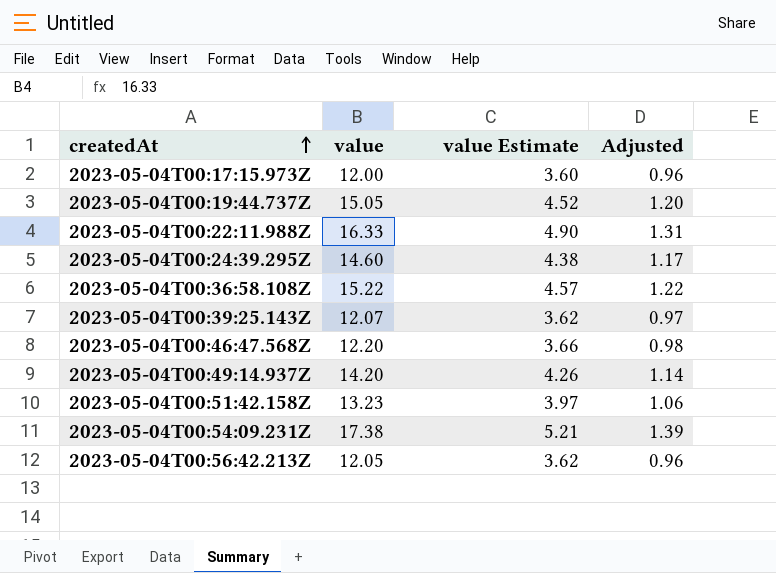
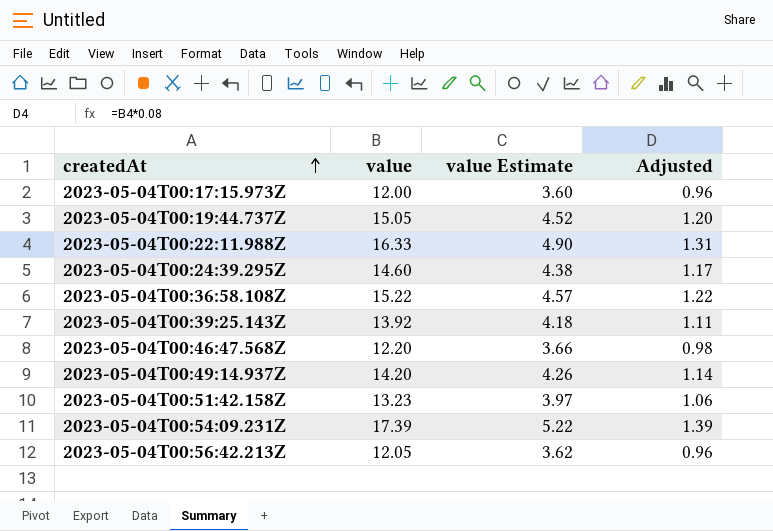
2023-05-04T00:39:25.143Z | value: 12.07 -> 13.92
2023-05-04T00:39:25.143Z | value Estimate: 3.62 -> 4.18
2023-05-04T00:39:25.143Z | Adjusted: 0.97 -> 1.11
2023-05-04T00:54:09.231Z | value: 17.38 -> 17.39
2023-05-04T00:54:09.231Z | value Estimate: 5.21 -> 5.22

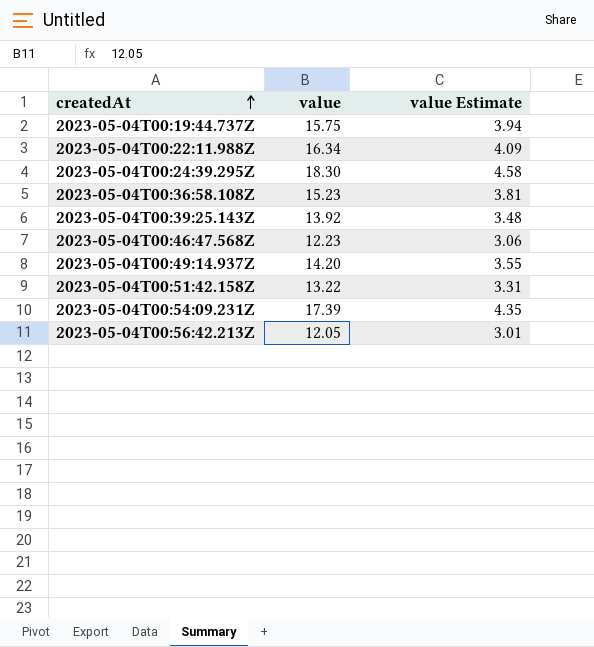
column Adjusted | formula: [value] * 0.08 -> none
column value Estimate | formula: [value] * 0.3 -> [value] * 0.25
row 2023-05-04T00:17:15.973Z: 12.00 | 3.60 | 0.96 -> none
2023-05-04T00:19:44.737Z | value: 15.05 -> 15.75
2023-05-04T00:22:11.988Z | value: 16.33 -> 16.34
2023-05-04T00:24:39.295Z | value: 14.60 -> 18.30
2023-05-04T00:36:58.108Z | value: 15.22 -> 15.23
2023-05-04T00:46:47.568Z | value: 12.20 -> 12.23
2023-05-04T00:51:42.158Z | value: 13.23 -> 13.22

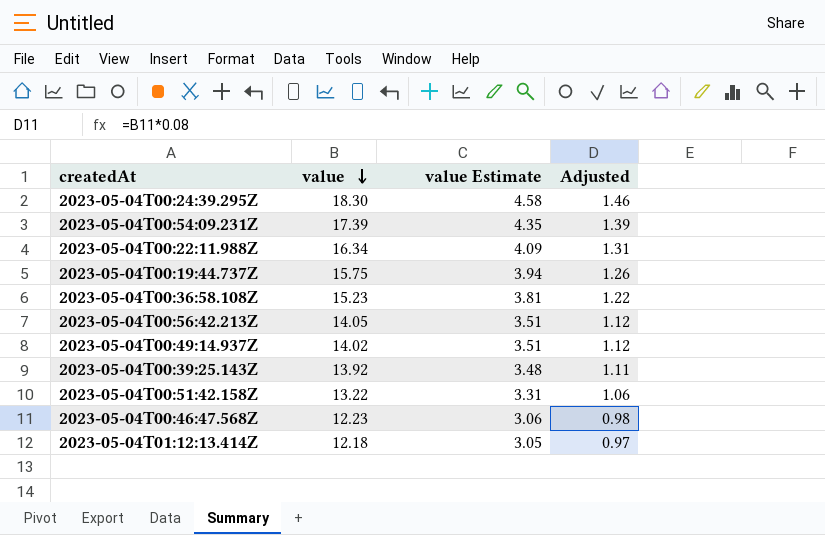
row order: createdAt ascending -> value descending
column Adjusted | formula: none -> [value] * 0.08
2023-05-04T00:56:42.213Z | value: 12.05 -> 14.05
2023-05-04T00:56:42.213Z | value Estimate: 3.01 -> 3.51
2023-05-04T00:49:14.937Z | value: 14.20 -> 14.02
2023-05-04T00:49:14.937Z | value Estimate: 3.55 -> 3.51
row 2023-05-04T01:12:13.414Z: none -> 12.18 | 3.05 | 0.97

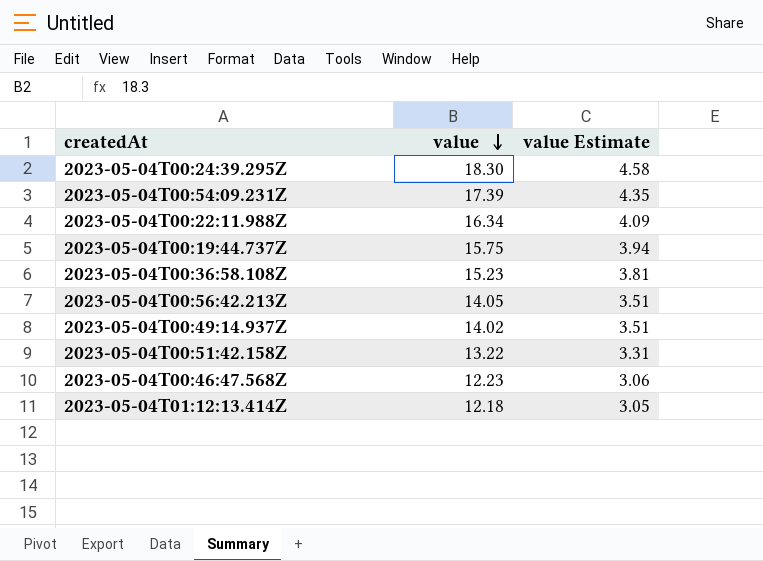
column Adjusted | formula: [value] * 0.08 -> none
row 2023-05-04T00:39:25.143Z: 13.92 | 3.48 | 1.11 -> none

